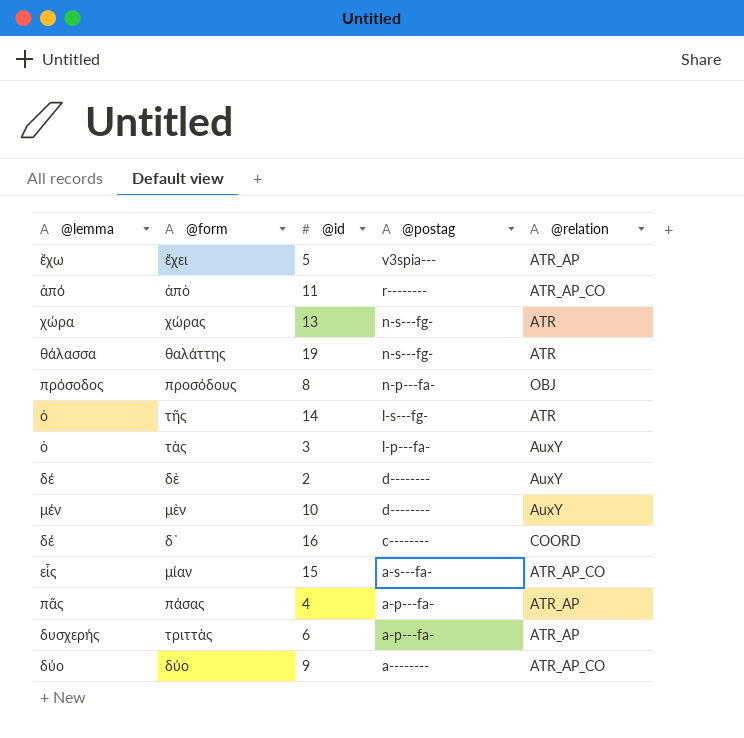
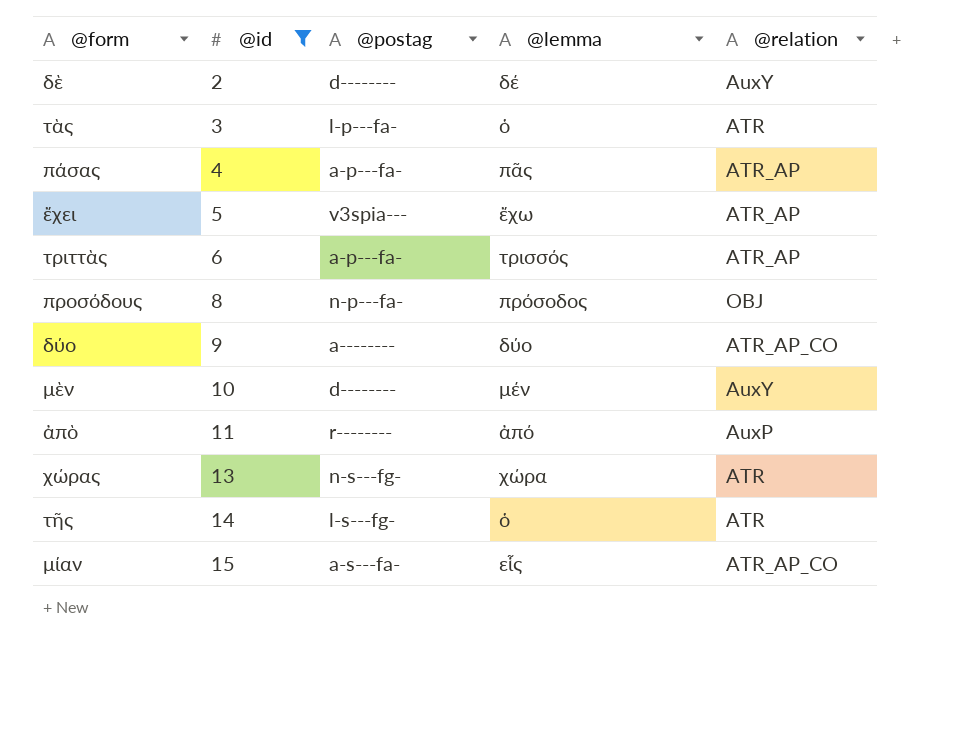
filter: none -> @id <= 15
row order: @postag descending -> @id ascending
column @lemma | position: 1 -> 4
τὰς | @relation: AuxY -> ATR
τριττὰς | @lemma: δυσχερής -> τρισσός
ἀπὸ | @relation: ATR_AP_CO -> AuxP

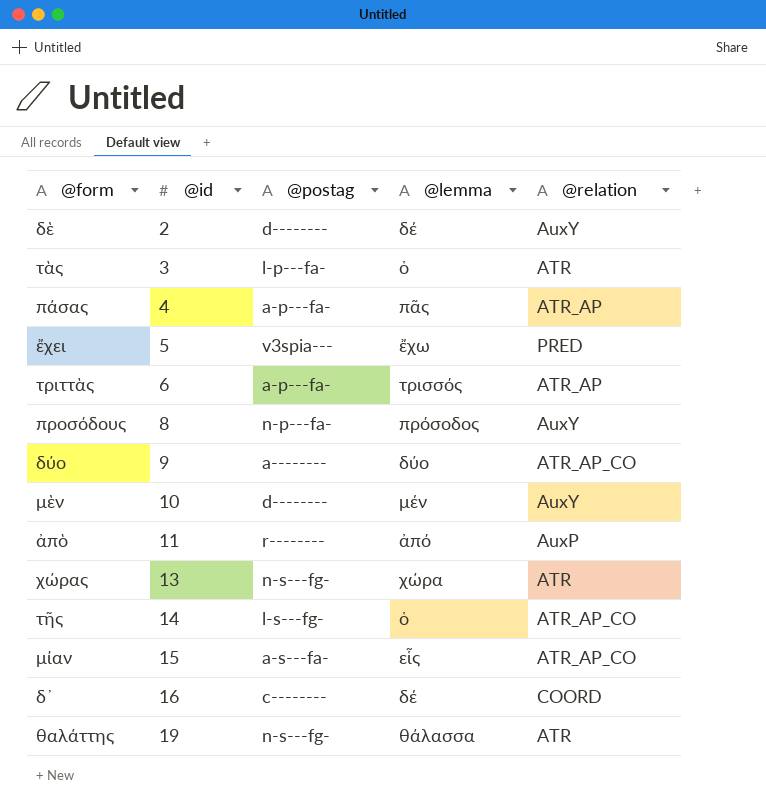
filter: @id <= 15 -> none
ἔχει | @relation: ATR_AP -> PRED
προσόδους | @relation: OBJ -> AuxY
τῆς | @relation: ATR -> ATR_AP_CO

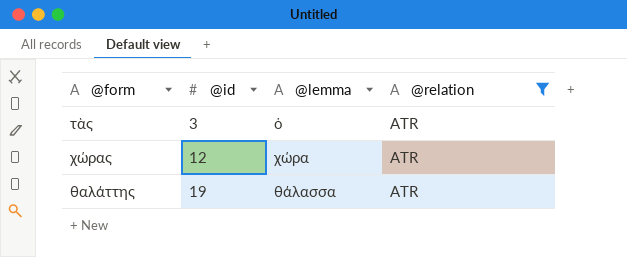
filter: none -> @relation = ATR
column @postag | position: 3 -> none
χώρας | @id: 13 -> 12

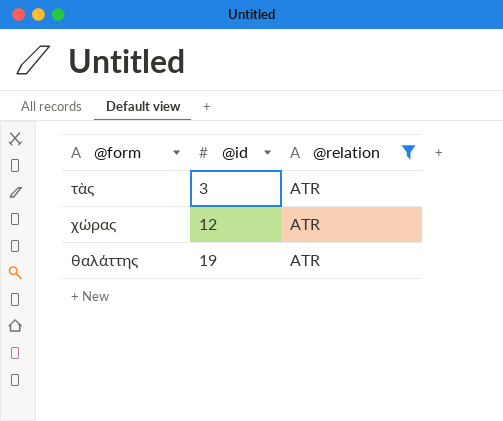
column @lemma | position: 3 -> none

